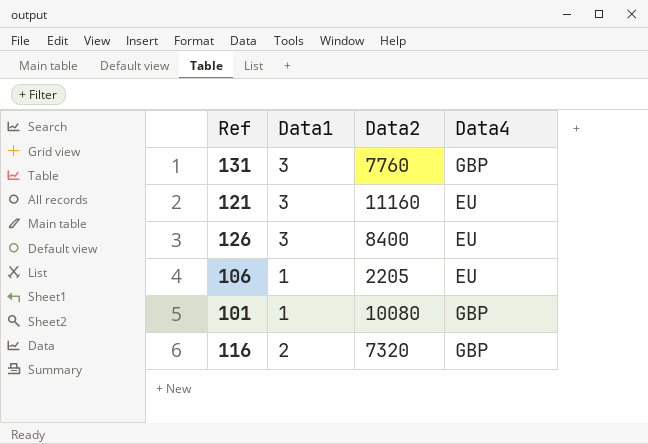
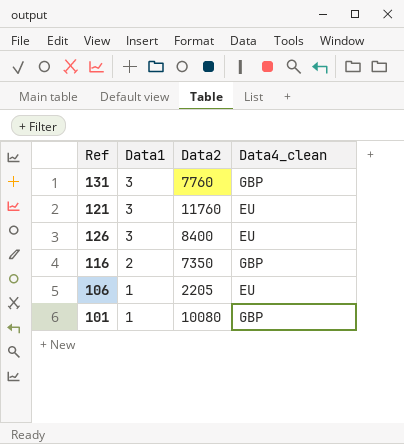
row order: none -> Data1 descending
column name: Data4 -> Data4_clean
121 | Data2: 11160 -> 11760
116 | Data2: 7320 -> 7350

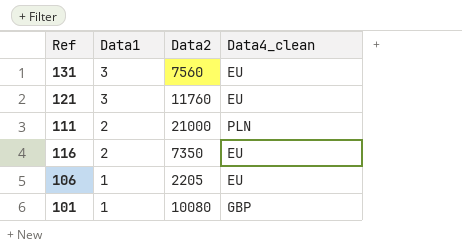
row 126: 3 | 8400 | EU -> none
131 | Data2: 7760 -> 7560
131 | Data4_clean: GBP -> EU
row 111: none -> 2 | 21000 | PLN
116 | Data4_clean: GBP -> EU

